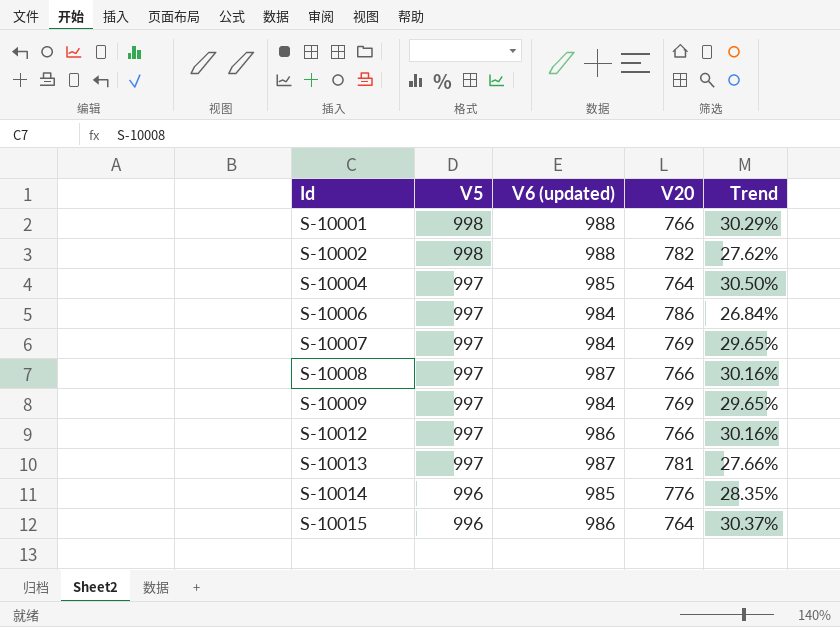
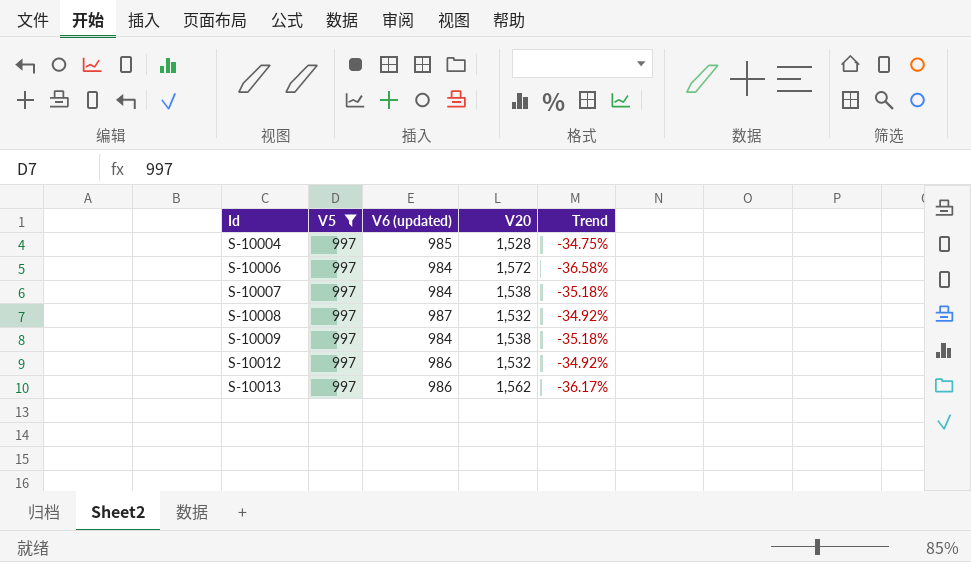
filter: none -> V5 = 997
S-10004 | V20: 764 -> 1,528
S-10004 | Trend: 30.50% -> -34.75%
S-10006 | V20: 786 -> 1,572
S-10006 | Trend: 26.84% -> -36.58%
S-10007 | V20: 769 -> 1,538
S-10007 | Trend: 29.65% -> -35.18%
S-10008 | V20: 766 -> 1,532
S-10008 | Trend: 30.16% -> -34.92%
S-10009 | V20: 769 -> 1,538
S-10009 | Trend: 29.65% -> -35.18%
S-10012 | V20: 766 -> 1,532
S-10012 | Trend: 30.16% -> -34.92%
S-10013 | V6 (updated): 987 -> 986
S-10013 | V20: 781 -> 1,562
S-10013 | Trend: 27.66% -> -36.17%

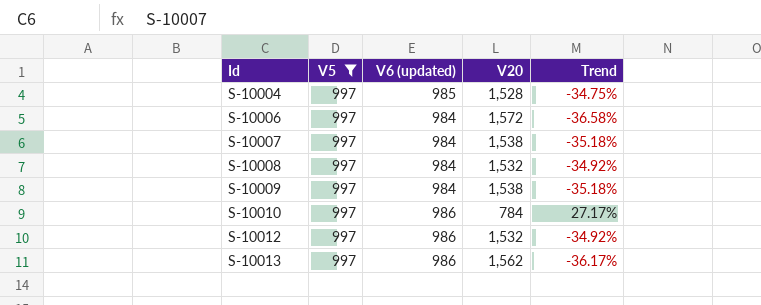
S-10008 | V6 (updated): 987 -> 984
row S-10010: none -> 997 | 986 | 784 | 27.17%

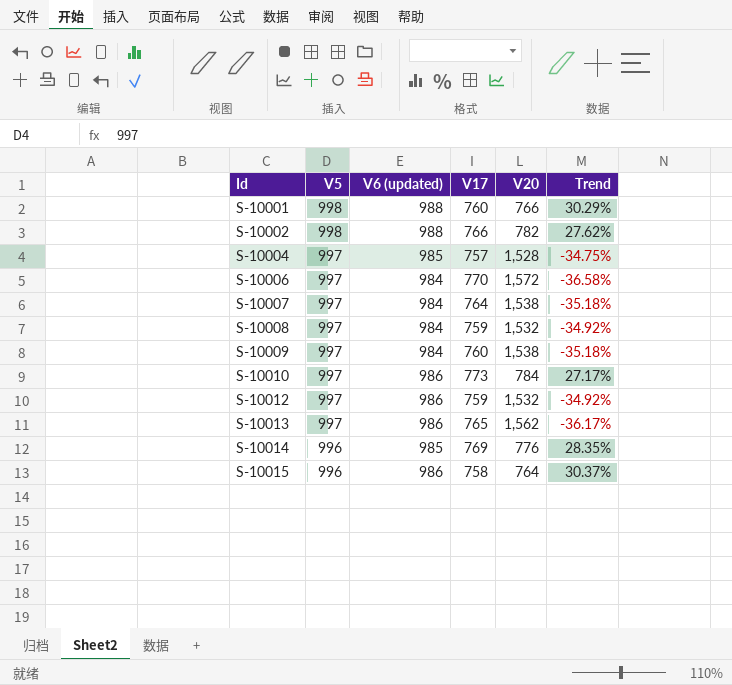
filter: V5 = 997 -> none
column V17 | position: none -> 4

